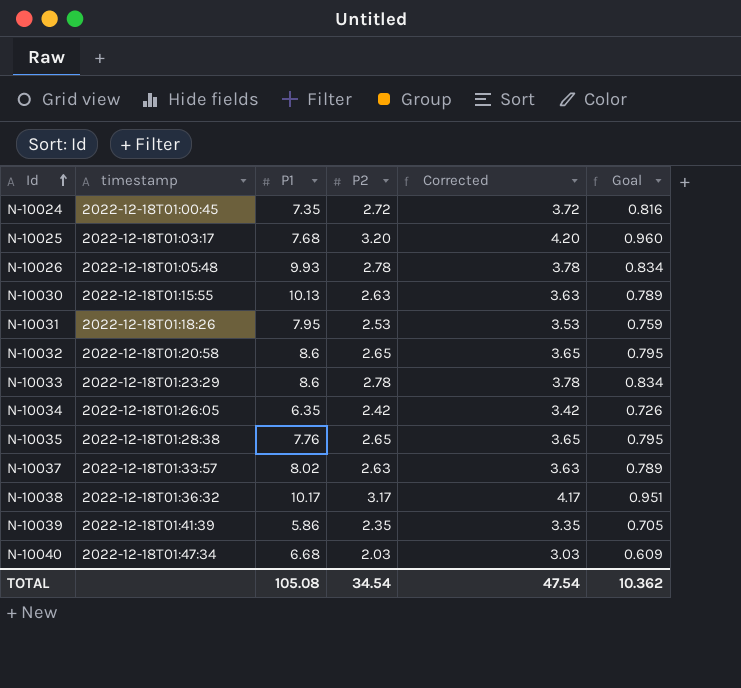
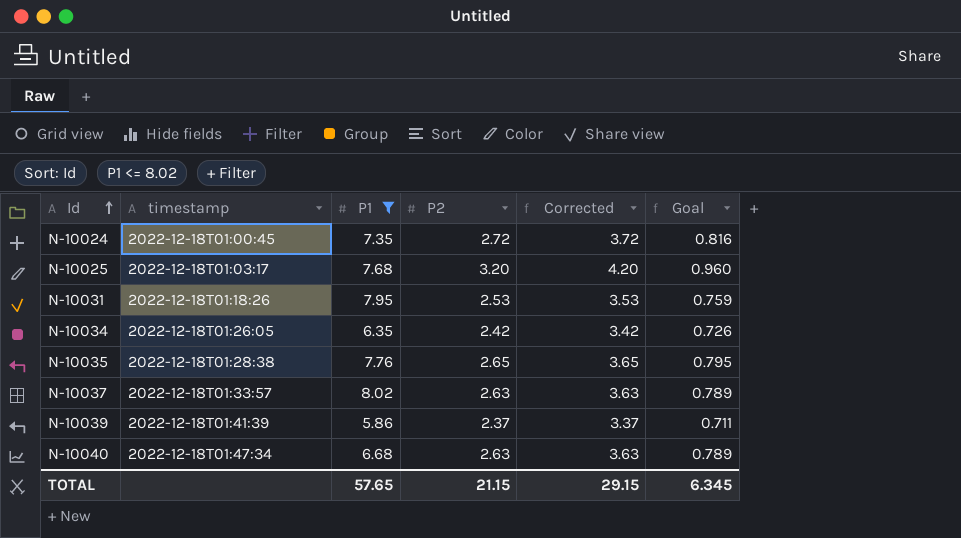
filter: none -> P1 <= 8.02
N-10039 | P2: 2.35 -> 2.37
N-10039 | Corrected: 3.35 -> 3.37
N-10039 | Goal: 0.705 -> 0.711
N-10040 | P2: 2.03 -> 2.63
N-10040 | Corrected: 3.03 -> 3.63
N-10040 | Goal: 0.609 -> 0.789
TOTAL | P1: 105.08 -> 57.65
TOTAL | P2: 34.54 -> 21.15
TOTAL | Corrected: 47.54 -> 29.15
TOTAL | Goal: 10.362 -> 6.345

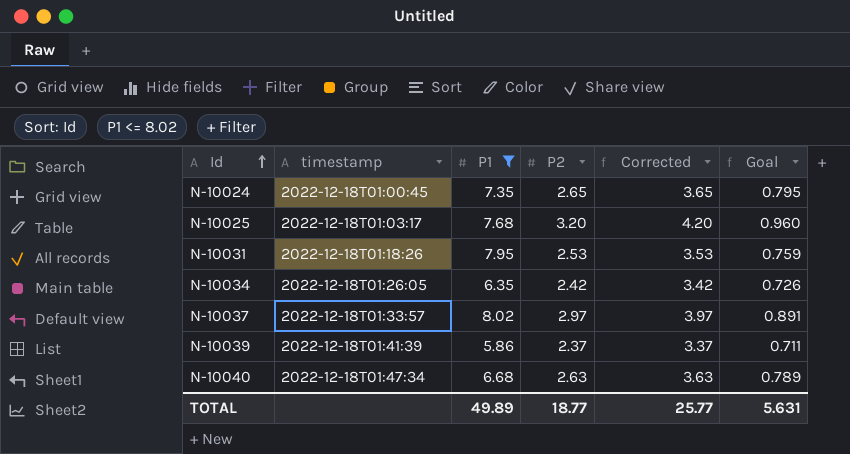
row N-10035: 2022-12-18T01:28:38 | 7.76 | 2.65 | 3.65 | 0.795 -> none
N-10024 | P2: 2.72 -> 2.65
N-10024 | Corrected: 3.72 -> 3.65
N-10024 | Goal: 0.816 -> 0.795
N-10037 | P2: 2.63 -> 2.97
N-10037 | Corrected: 3.63 -> 3.97
N-10037 | Goal: 0.789 -> 0.891
TOTAL | P1: 57.65 -> 49.89
TOTAL | P2: 21.15 -> 18.77
TOTAL | Corrected: 29.15 -> 25.77
TOTAL | Goal: 6.345 -> 5.631

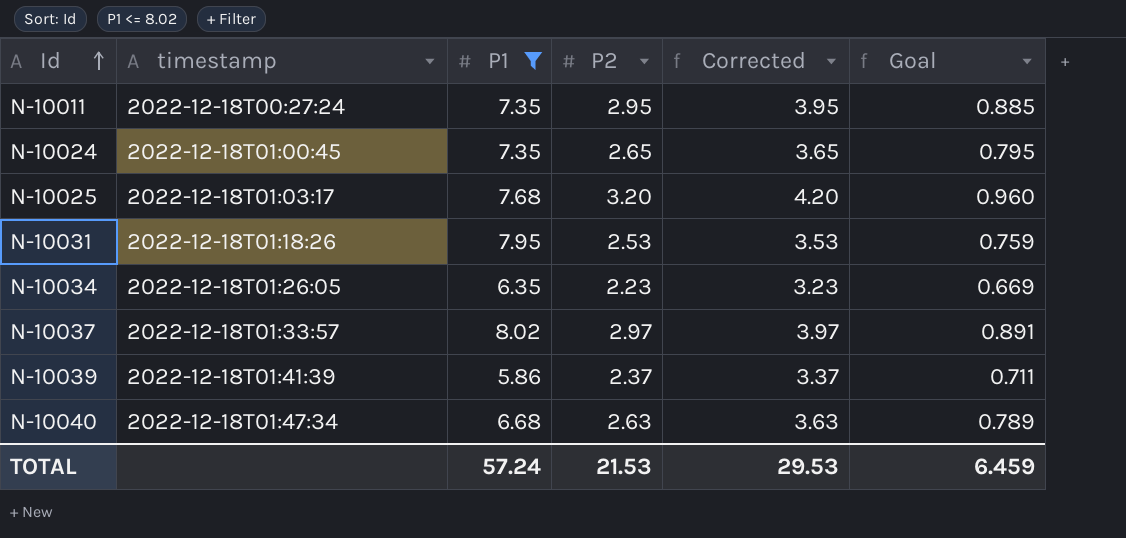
row N-10011: none -> 2022-12-18T00:27:24 | 7.35 | 2.95 | 3.95 | 0.885
N-10034 | P2: 2.42 -> 2.23
N-10034 | Corrected: 3.42 -> 3.23
N-10034 | Goal: 0.726 -> 0.669
TOTAL | P1: 49.89 -> 57.24
TOTAL | P2: 18.77 -> 21.53
TOTAL | Corrected: 25.77 -> 29.53
TOTAL | Goal: 5.631 -> 6.459

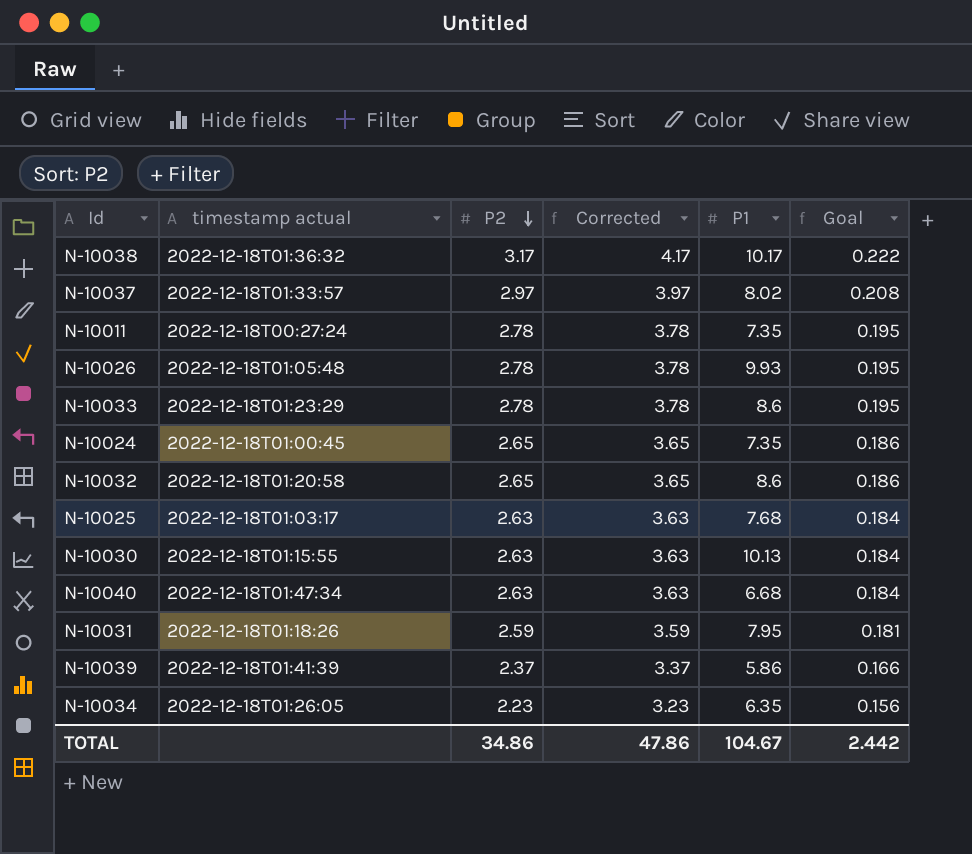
filter: P1 <= 8.02 -> none
row order: Id ascending -> P2 descending
column name: timestamp -> timestamp actual
column P1 | position: 3 -> 5
column Goal | formula: [P2] * 0.3 -> [P2] * 0.07
N-10011 | P2: 2.95 -> 2.78
N-10011 | Corrected: 3.95 -> 3.78
N-10025 | P2: 3.20 -> 2.63
N-10025 | Corrected: 4.20 -> 3.63
N-10031 | P2: 2.53 -> 2.59
N-10031 | Corrected: 3.53 -> 3.59
TOTAL | P2: 21.53 -> 34.86
TOTAL | Corrected: 29.53 -> 47.86
TOTAL | P1: 57.24 -> 104.67
TOTAL | Goal: 6.459 -> 2.442

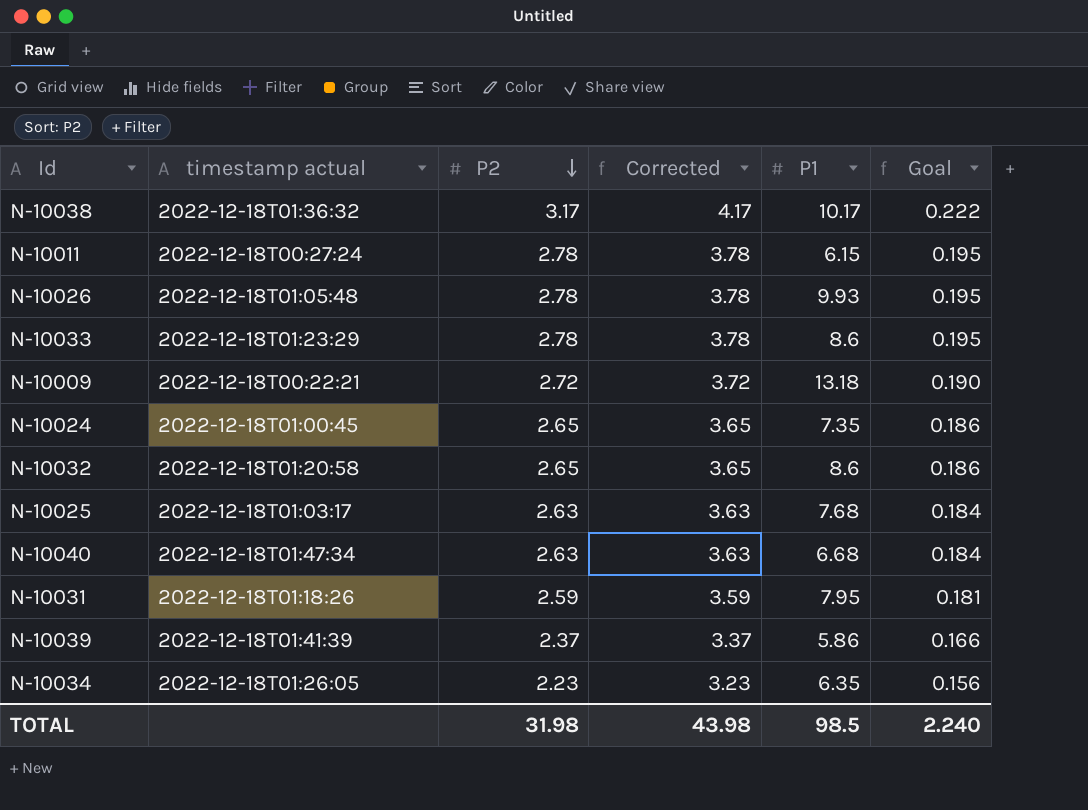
row N-10037: 2022-12-18T01:33:57 | 2.97 | 3.97 | 8.02 | 0.208 -> none
row N-10030: 2022-12-18T01:15:55 | 2.63 | 3.63 | 10.13 | 0.184 -> none
N-10011 | P1: 7.35 -> 6.15
row N-10009: none -> 2022-12-18T00:22:21 | 2.72 | 3.72 | 13.18 | 0.190
TOTAL | P2: 34.86 -> 31.98
TOTAL | Corrected: 47.86 -> 43.98
TOTAL | P1: 104.67 -> 98.5
TOTAL | Goal: 2.442 -> 2.240

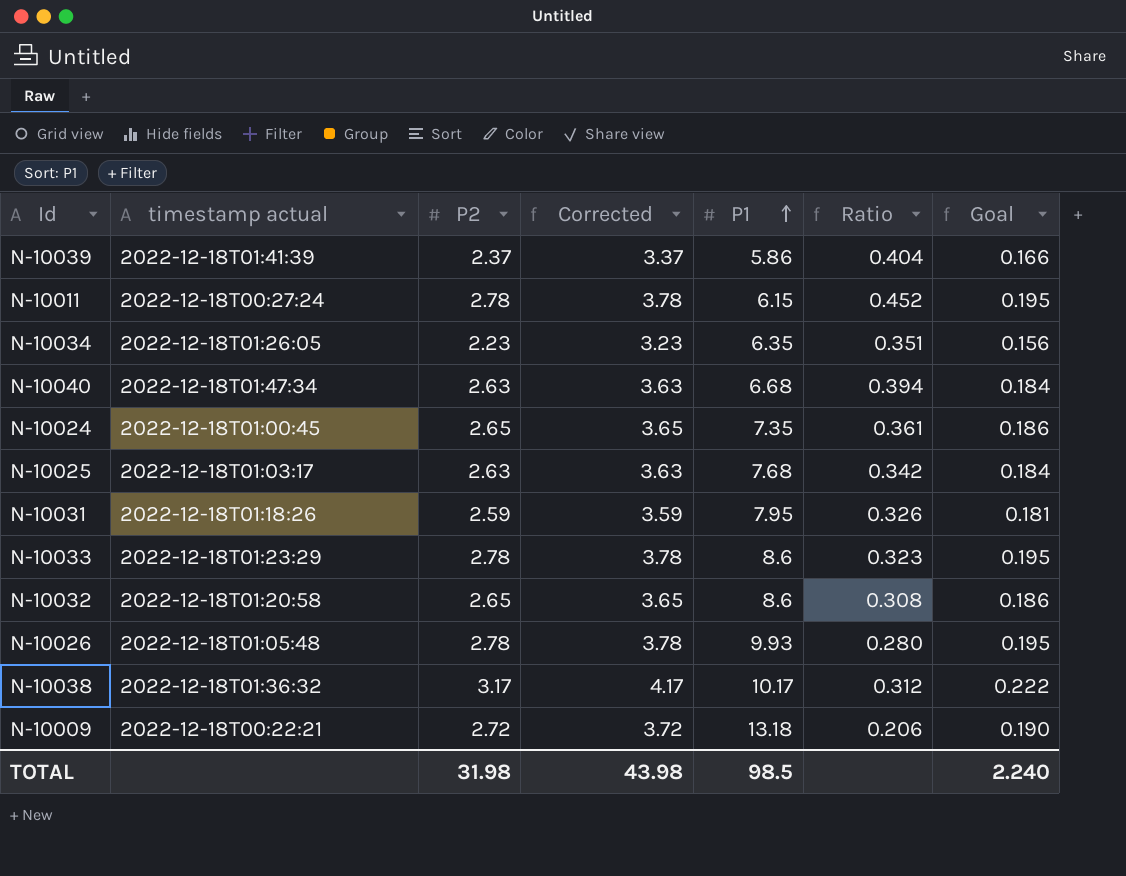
row order: P2 descending -> P1 ascending
column Ratio | formula: none -> [P2] / [P1]

